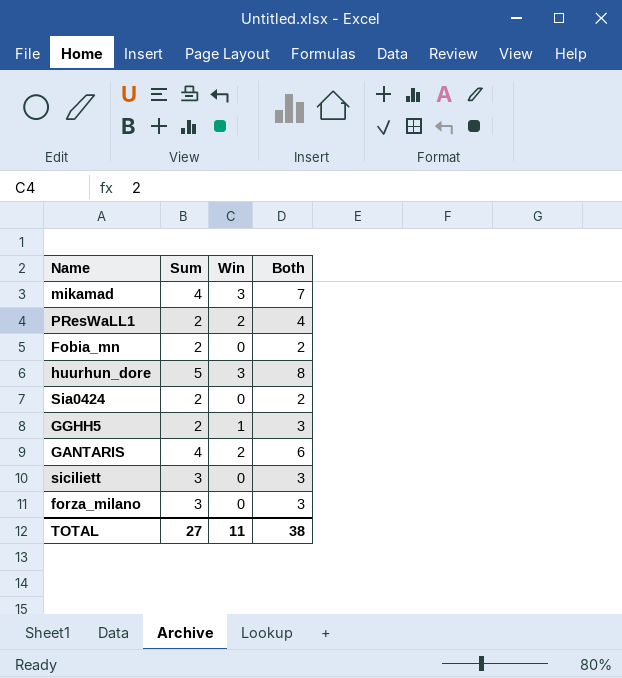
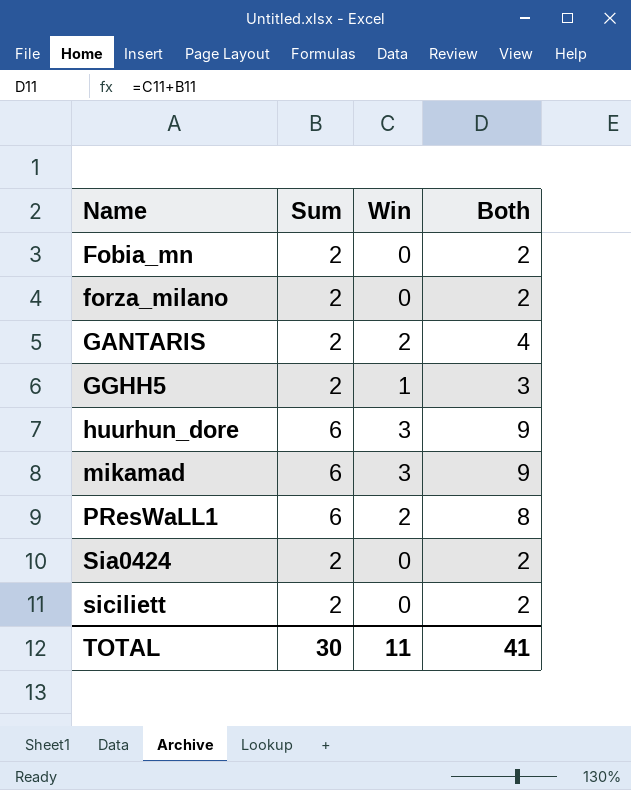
row order: none -> Name ascending
forza_milano | Sum: 3 -> 2
forza_milano | Both: 3 -> 2
GANTARIS | Sum: 4 -> 2
GANTARIS | Both: 6 -> 4
huurhun_dore | Sum: 5 -> 6
huurhun_dore | Both: 8 -> 9
mikamad | Sum: 4 -> 6
mikamad | Both: 7 -> 9
PResWaLL1 | Sum: 2 -> 6
PResWaLL1 | Both: 4 -> 8
siciliett | Sum: 3 -> 2
siciliett | Both: 3 -> 2
TOTAL | Sum: 27 -> 30
TOTAL | Both: 38 -> 41

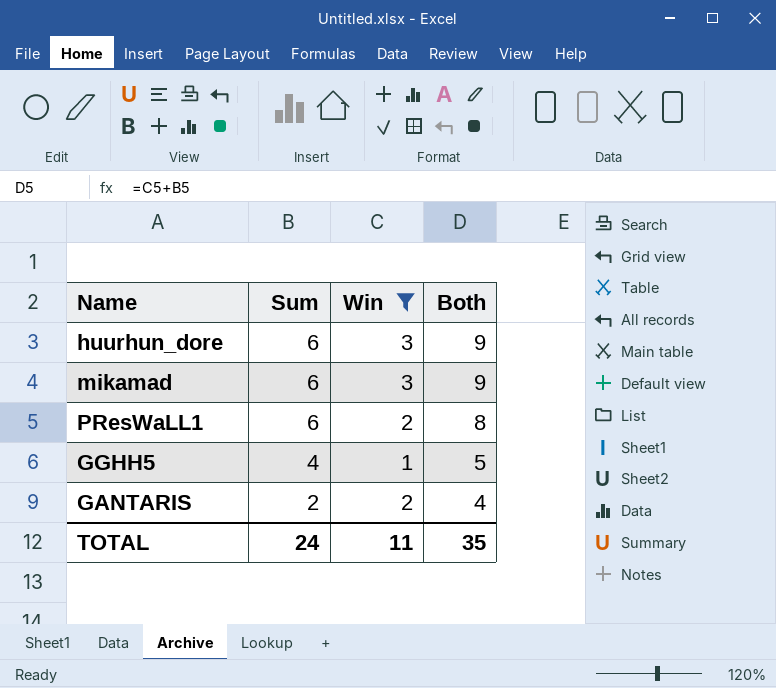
filter: none -> Win != 0
row order: Name ascending -> Sum descending
GGHH5 | Sum: 2 -> 4
GGHH5 | Both: 3 -> 5
TOTAL | Sum: 30 -> 24
TOTAL | Both: 41 -> 35

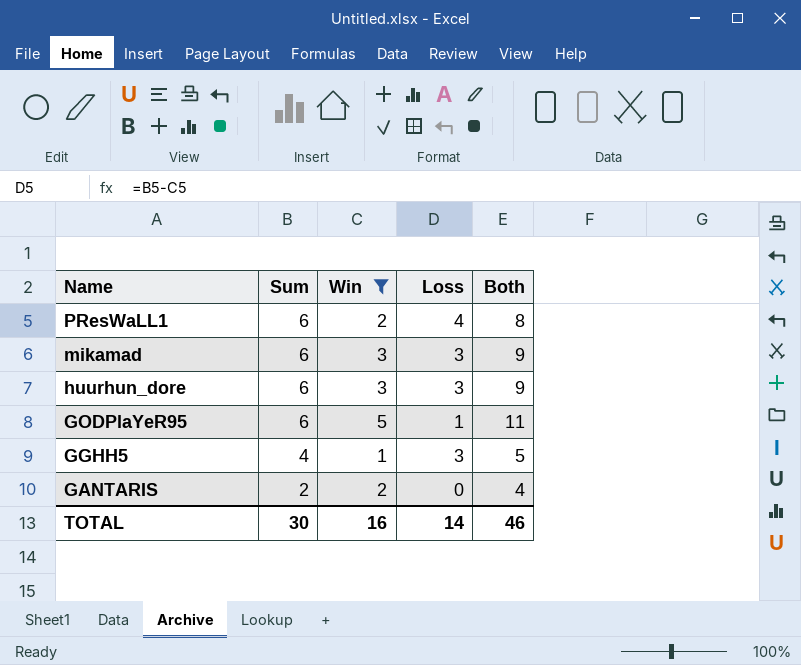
row order: Sum descending -> Name descending
column Loss | formula: none -> [Sum] - [Win]
row GODPlaYeR95: none -> 6 | 5 | 1 | 11
TOTAL | Sum: 24 -> 30
TOTAL | Win: 11 -> 16
TOTAL | Both: 35 -> 46

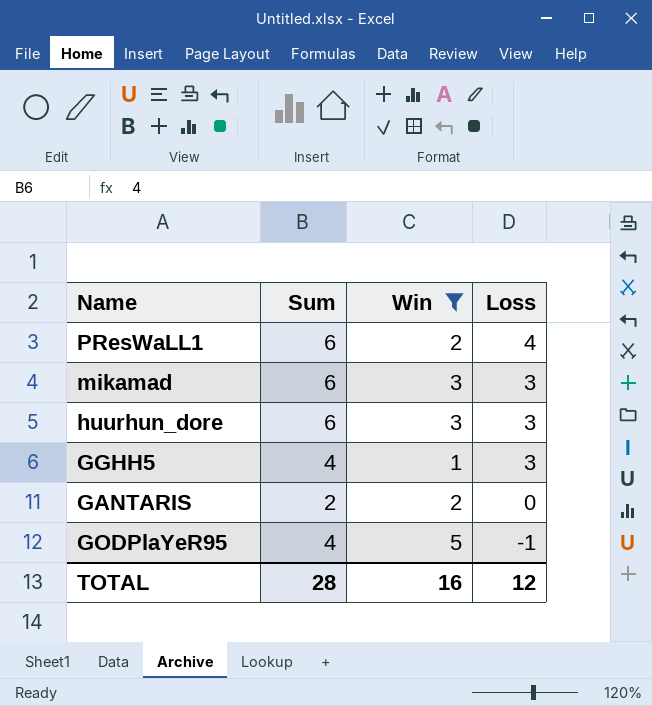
row order: Name descending -> Loss descending
column Both | formula: [Sum] + [Win] -> none
GODPlaYeR95 | Sum: 6 -> 4
GODPlaYeR95 | Loss: 1 -> -1
TOTAL | Sum: 30 -> 28
TOTAL | Loss: 14 -> 12

